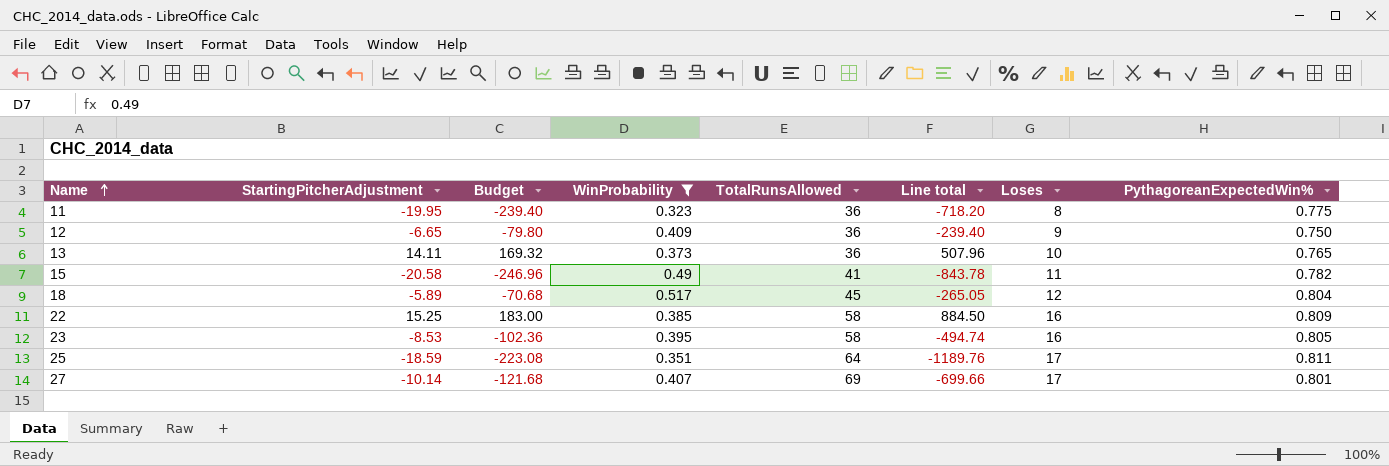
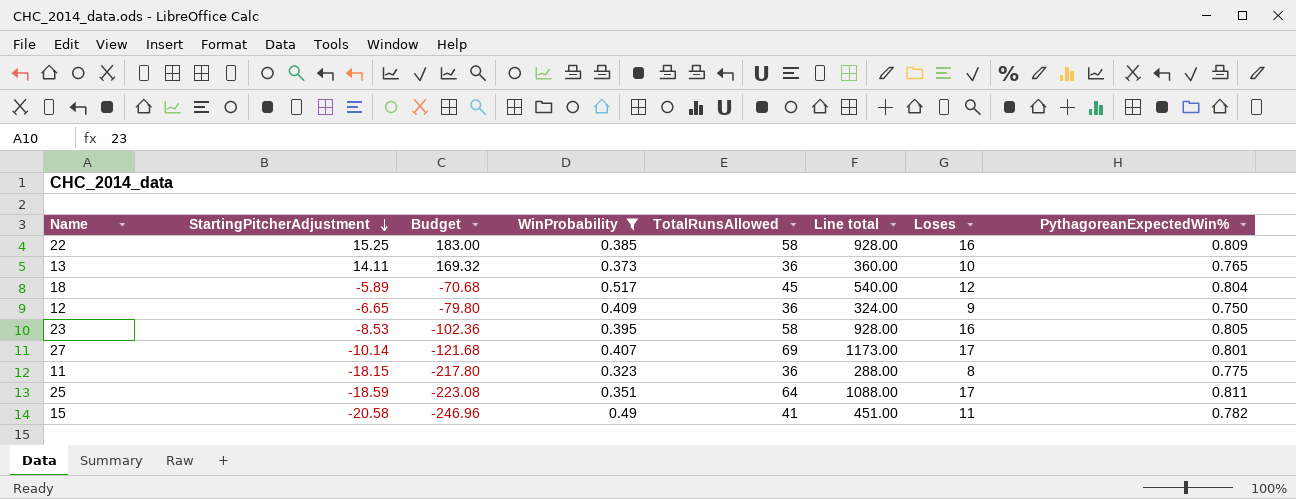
row order: Name ascending -> StartingPitcherAdjustment descending
column Line total | formula: [StartingPitcherAdjustment] * [TotalRunsAllowed] -> [TotalRunsAllowed] * [Loses]
11 | StartingPitcherAdjustment: -19.95 -> -18.15
11 | Budget: -239.40 -> -217.80

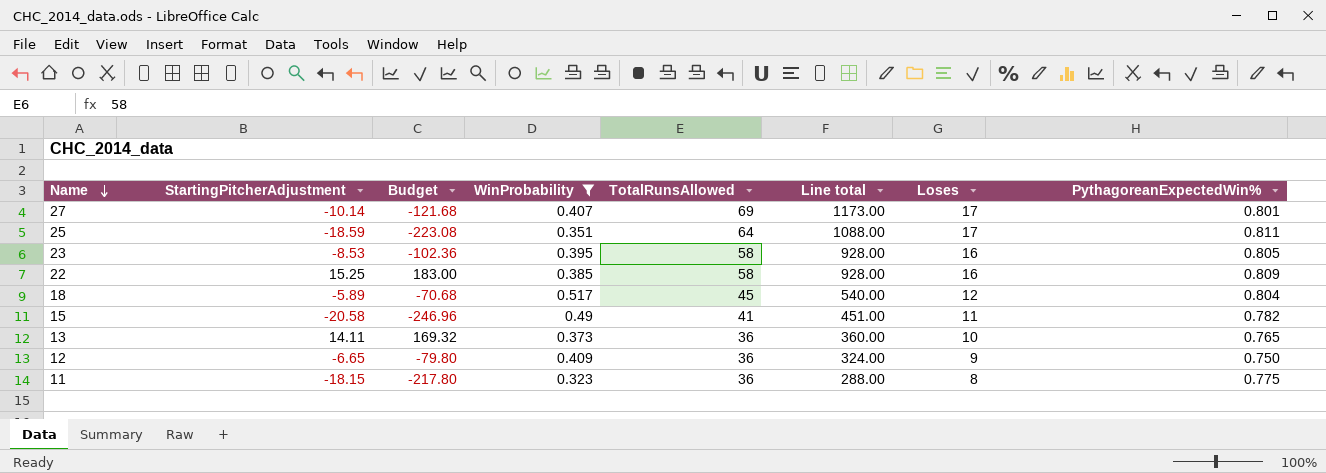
row order: StartingPitcherAdjustment descending -> Name descending

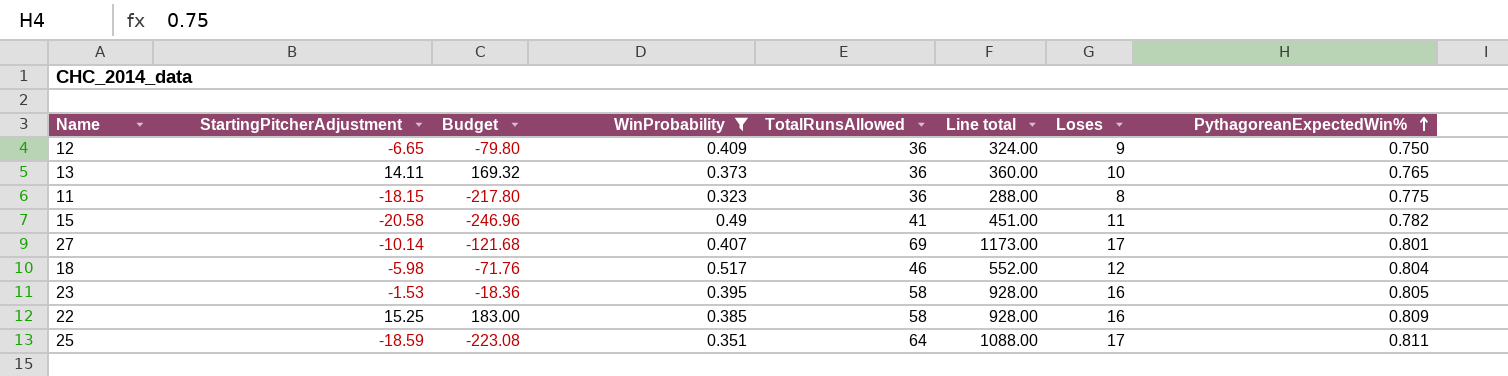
row order: Name descending -> PythagoreanExpectedWin% ascending
18 | StartingPitcherAdjustment: -5.89 -> -5.98
18 | Budget: -70.68 -> -71.76
18 | TotalRunsAllowed: 45 -> 46
18 | Line total: 540.00 -> 552.00
23 | StartingPitcherAdjustment: -8.53 -> -1.53
23 | Budget: -102.36 -> -18.36

